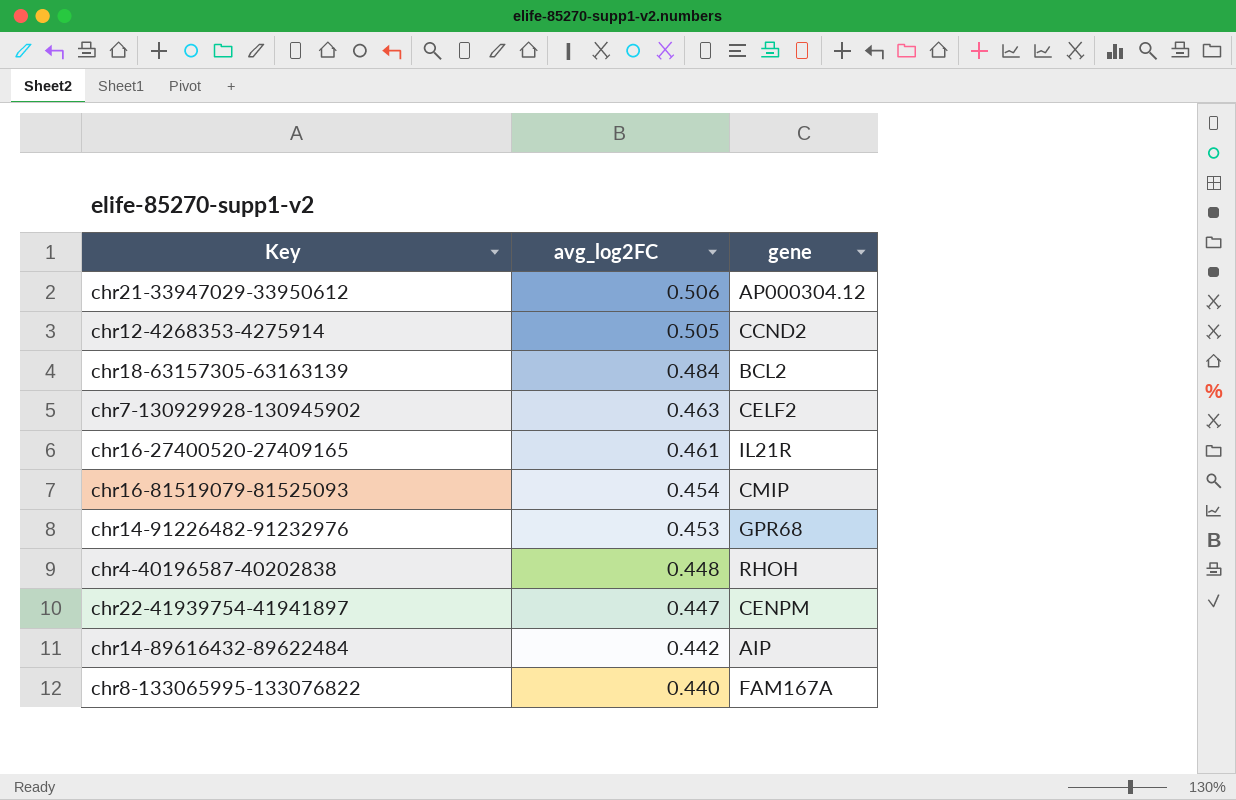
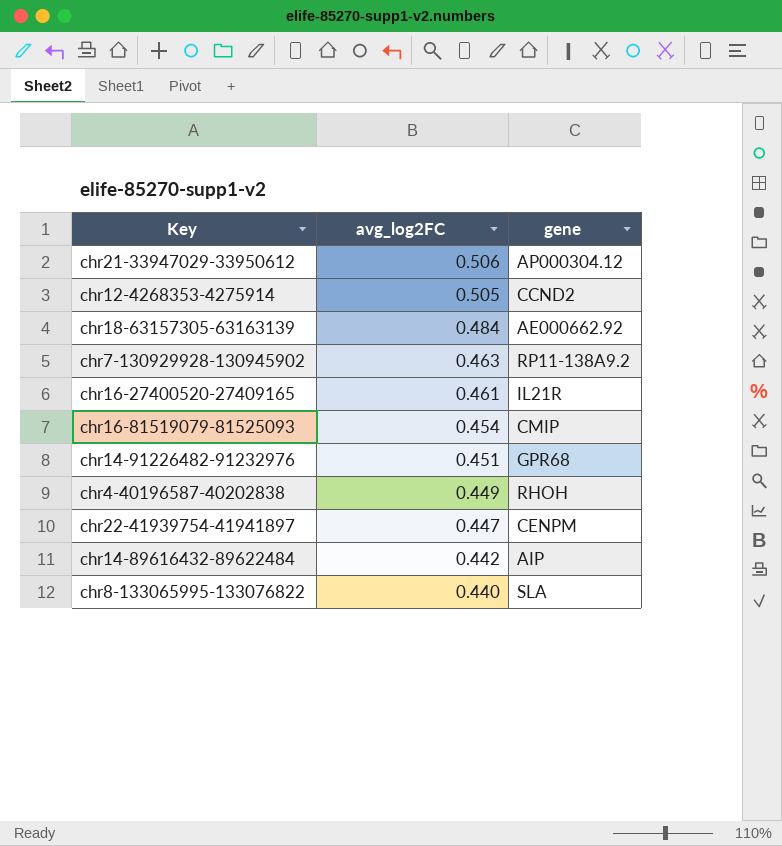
chr18-63157305-63163139 | gene: BCL2 -> AE000662.92
chr7-130929928-130945902 | gene: CELF2 -> RP11-138A9.2
chr14-91226482-91232976 | avg_log2FC: 0.453 -> 0.451
chr4-40196587-40202838 | avg_log2FC: 0.448 -> 0.449
chr8-133065995-133076822 | gene: FAM167A -> SLA

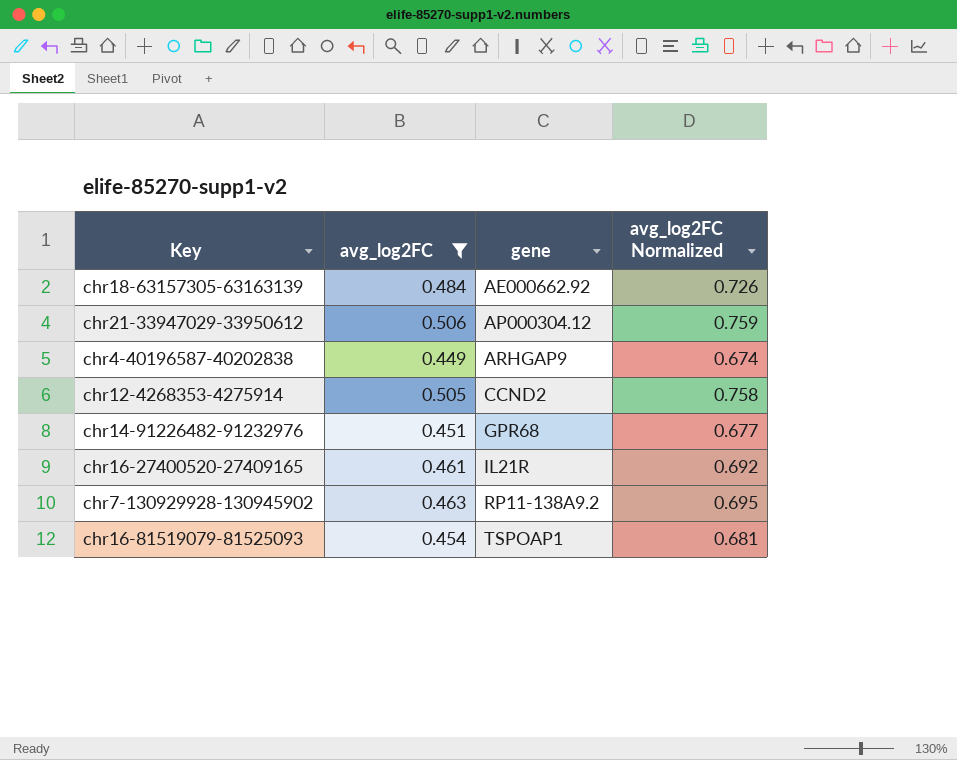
filter: none -> avg_log2FC >= 0.449
row order: avg_log2FC descending -> gene ascending
column avg_log2FC Normalized | formula: none -> [avg_log2FC] * 1.5
chr4-40196587-40202838 | gene: RHOH -> ARHGAP9
chr16-81519079-81525093 | gene: CMIP -> TSPOAP1

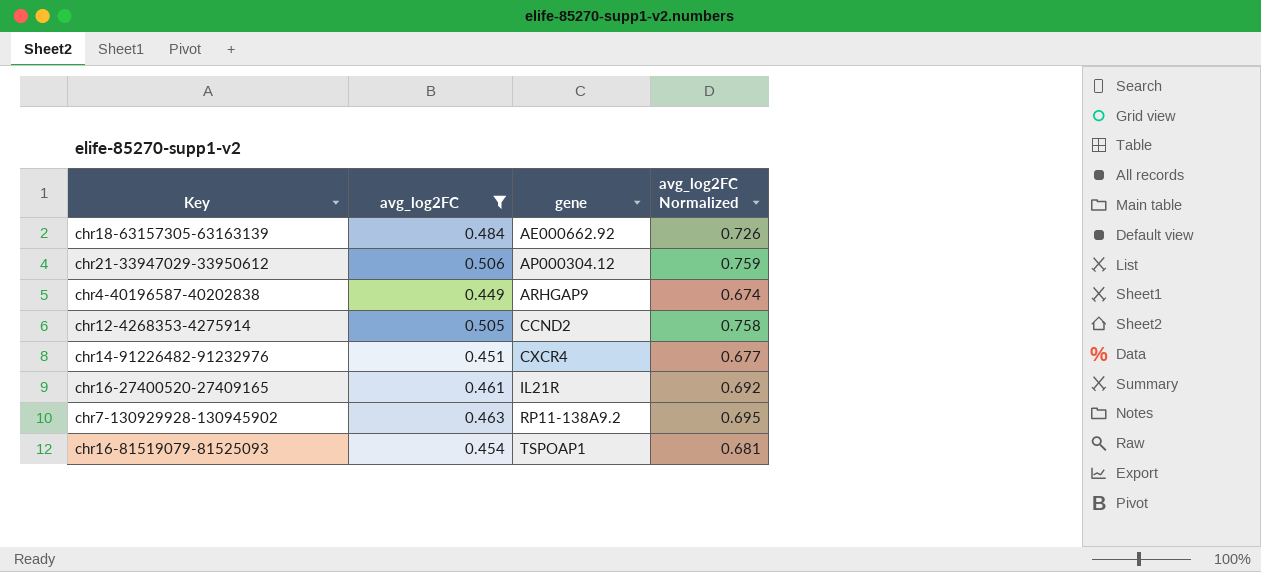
chr14-91226482-91232976 | gene: GPR68 -> CXCR4

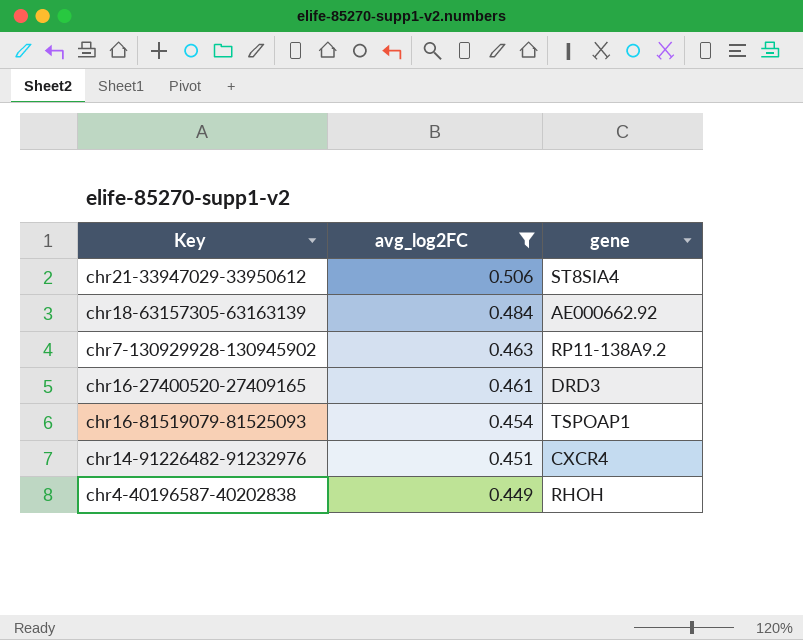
row order: gene ascending -> avg_log2FC descending
column avg_log2FC Normalized | formula: [avg_log2FC] * 1.5 -> none
row chr12-4268353-4275914: 0.505 | CCND2 | 0.758 -> none
chr21-33947029-33950612 | gene: AP000304.12 -> ST8SIA4
chr16-27400520-27409165 | gene: IL21R -> DRD3
chr4-40196587-40202838 | gene: ARHGAP9 -> RHOH

